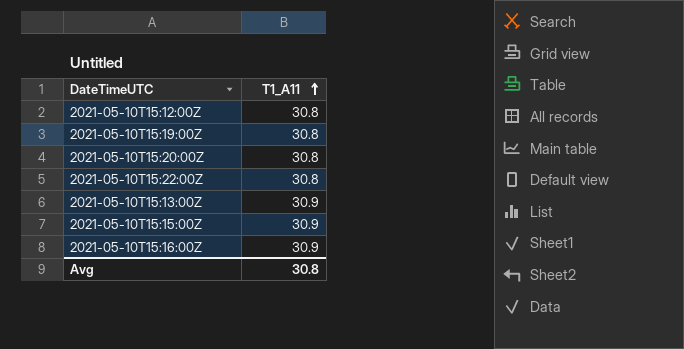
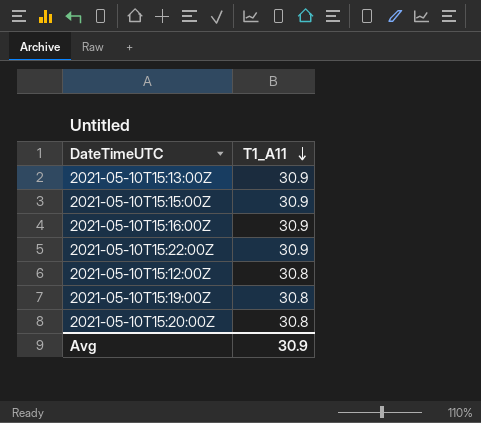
row order: T1_A11 ascending -> T1_A11 descending
2021-05-10T15:22:00Z | T1_A11: 30.8 -> 30.9
Avg | T1_A11: 30.8 -> 30.9

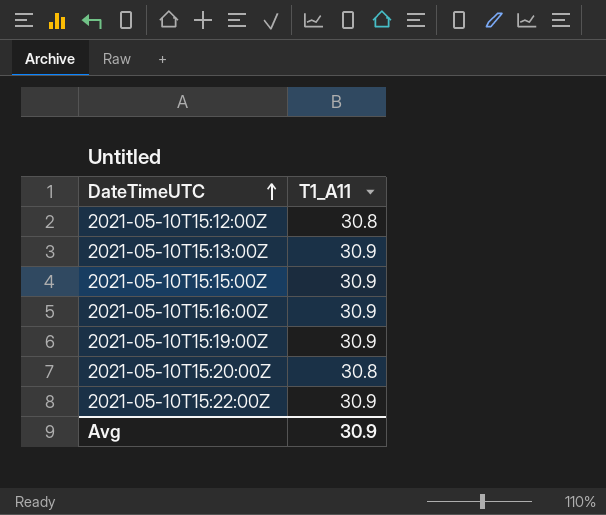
row order: T1_A11 descending -> DateTimeUTC ascending
2021-05-10T15:19:00Z | T1_A11: 30.8 -> 30.9

